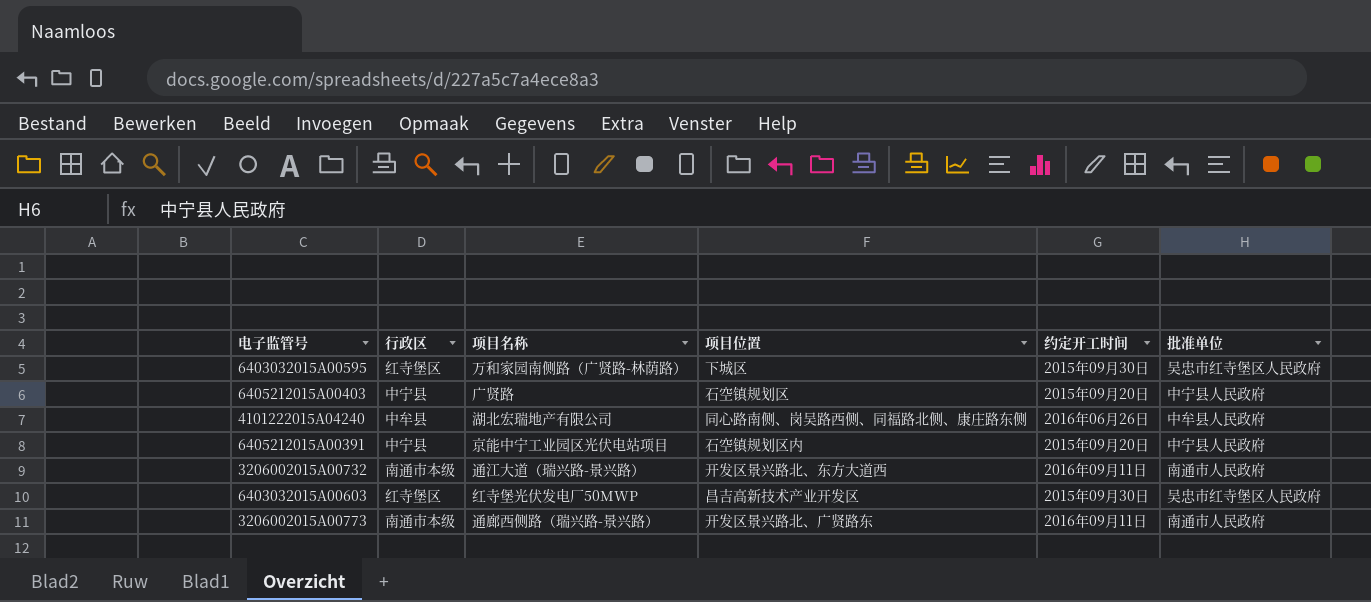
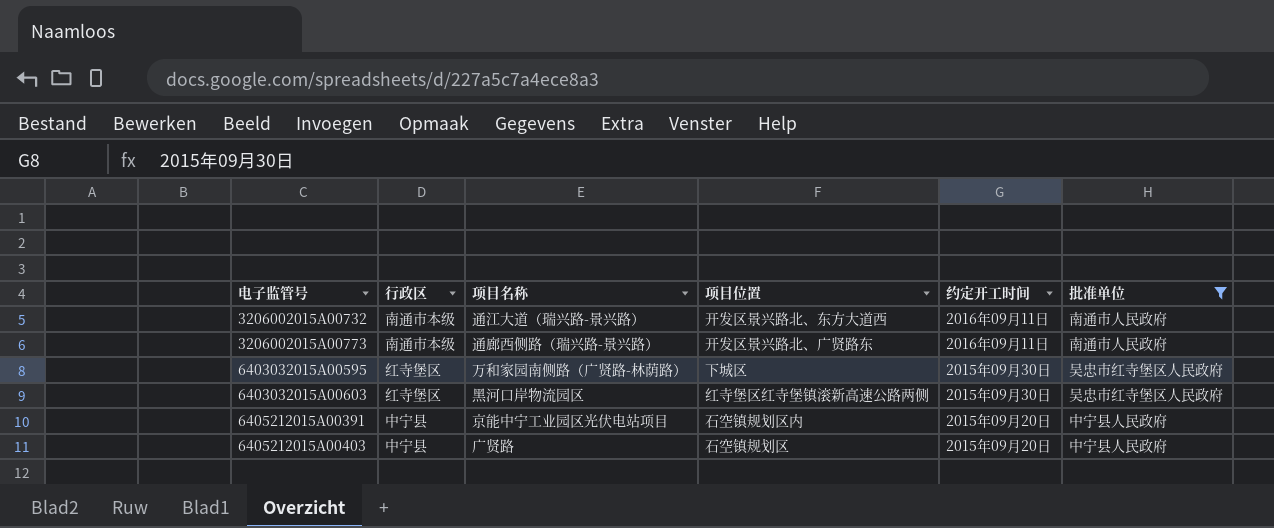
filter: none -> 批准单位 != 中牟县人民政府
row order: none -> 电子监管号 ascending
6403032015A00603 | 项目名称: 红寺堡光伏发电厂50MWP -> 黑河口岸物流园区
6403032015A00603 | 项目位置: 昌吉高新技术产业开发区 -> 红寺堡区红寺堡镇滚新高速公路两侧

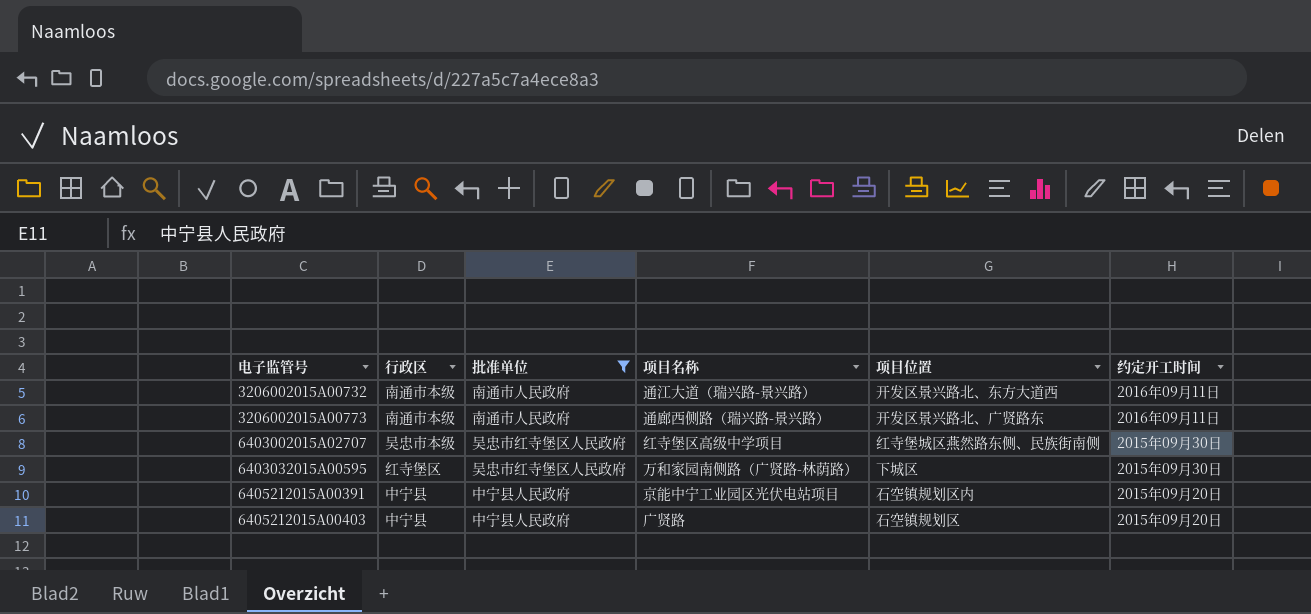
column 批准单位 | position: 6 -> 3
row 6403032015A00603: 红寺堡区 | 黑河口岸物流园区 | 红寺堡区红寺堡镇滚新高速公路两侧 | 2015年09月30日 | 吴忠市红寺堡区人民政府 -> none
row 6403002015A02707: none -> 吴忠市本级 | 吴忠市红寺堡区人民政府 | 红寺堡区高级中学项目 | 红寺堡城区燕然路东侧、民族街南侧 | 2015年09月30日

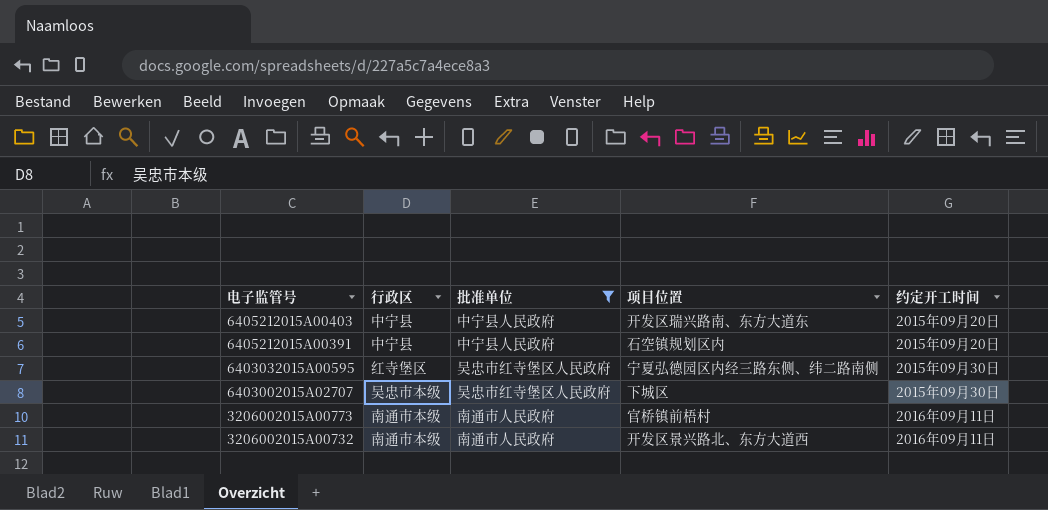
row order: 电子监管号 ascending -> 电子监管号 descending
column 项目名称 | position: 4 -> none
6405212015A00403 | 项目位置: 石空镇规划区 -> 开发区瑞兴路南、东方大道东
6403032015A00595 | 项目位置: 下城区 -> 宁夏弘德园区内经三路东侧、纬二路南侧
6403002015A02707 | 项目位置: 红寺堡城区燕然路东侧、民族街南侧 -> 下城区
3206002015A00773 | 项目位置: 开发区景兴路北、广贤路东 -> 官桥镇前梧村

